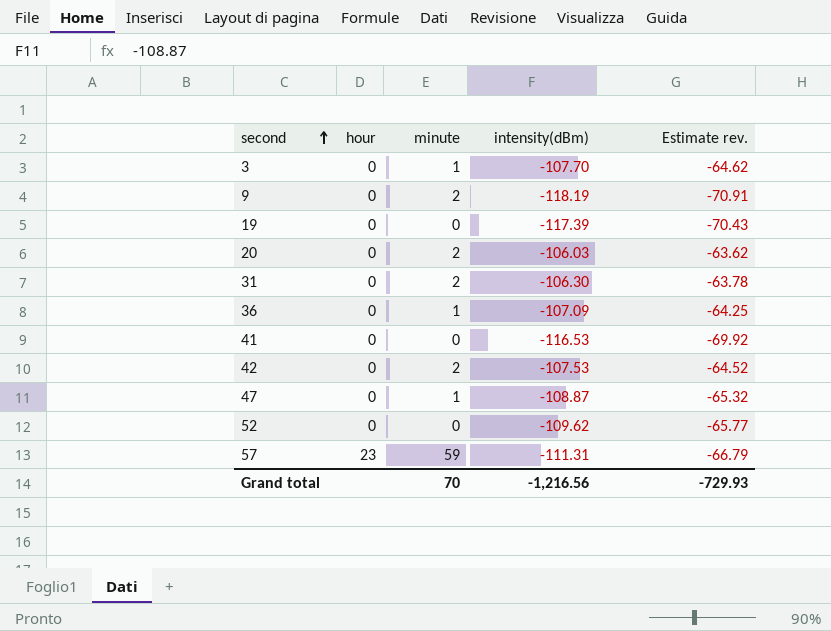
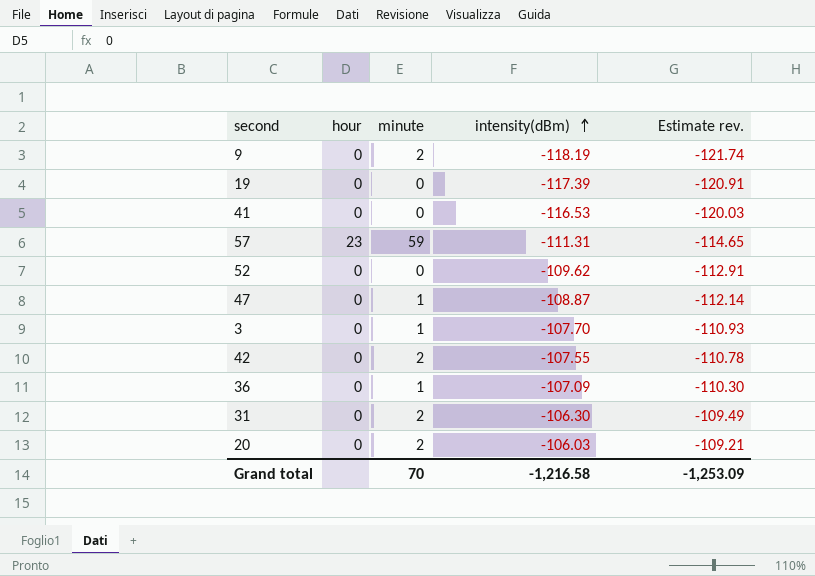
row order: second ascending -> intensity(dBm) ascending
column Estimate rev. | formula: [intensity(dBm)] * 0.6 -> [intensity(dBm)] * 1.03
42 | intensity(dBm): -107.53 -> -107.55
Grand total | intensity(dBm): -1,216.56 -> -1,216.58
Grand total | Estimate rev.: -729.93 -> -1,253.09

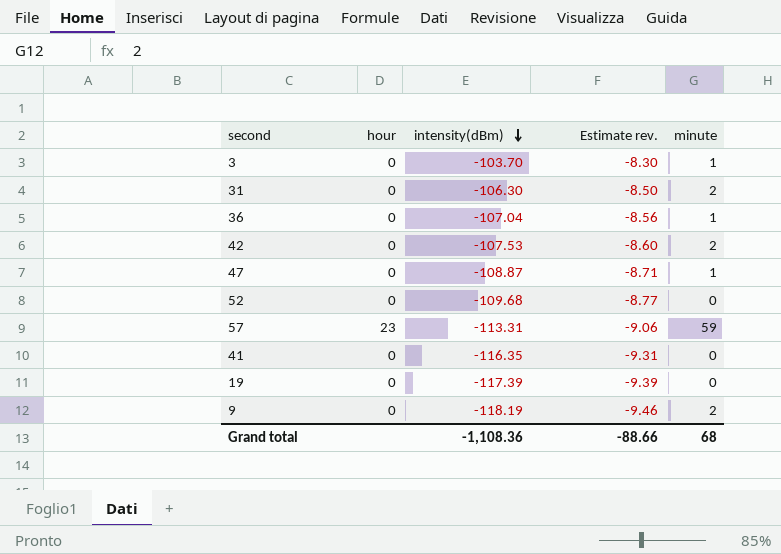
row order: intensity(dBm) ascending -> intensity(dBm) descending
column Estimate rev. | formula: [intensity(dBm)] * 1.03 -> [intensity(dBm)] * 0.08
column minute | position: 3 -> 5
row 20: 0 | 2 | -106.03 | -109.21 -> none
3 | intensity(dBm): -107.70 -> -103.70
36 | intensity(dBm): -107.09 -> -107.04
42 | intensity(dBm): -107.55 -> -107.53
52 | intensity(dBm): -109.62 -> -109.68
57 | intensity(dBm): -111.31 -> -113.31
41 | intensity(dBm): -116.53 -> -116.35
Grand total | intensity(dBm): -1,216.58 -> -1,108.36
Grand total | Estimate rev.: -1,253.09 -> -88.66
Grand total | minute: 70 -> 68

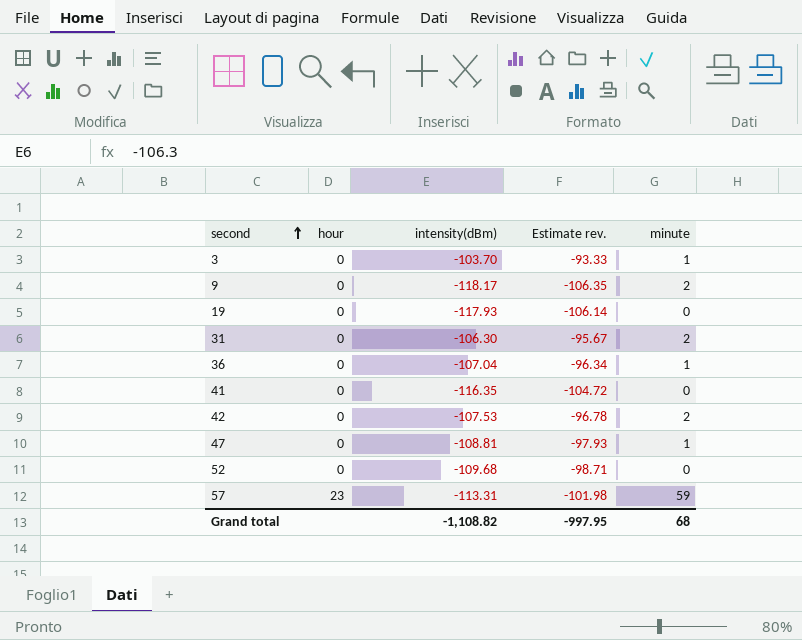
row order: intensity(dBm) descending -> second ascending
column Estimate rev. | formula: [intensity(dBm)] * 0.08 -> [intensity(dBm)] * 0.9
9 | intensity(dBm): -118.19 -> -118.17
19 | intensity(dBm): -117.39 -> -117.93
47 | intensity(dBm): -108.87 -> -108.81
Grand total | intensity(dBm): -1,108.36 -> -1,108.82
Grand total | Estimate rev.: -88.66 -> -997.95

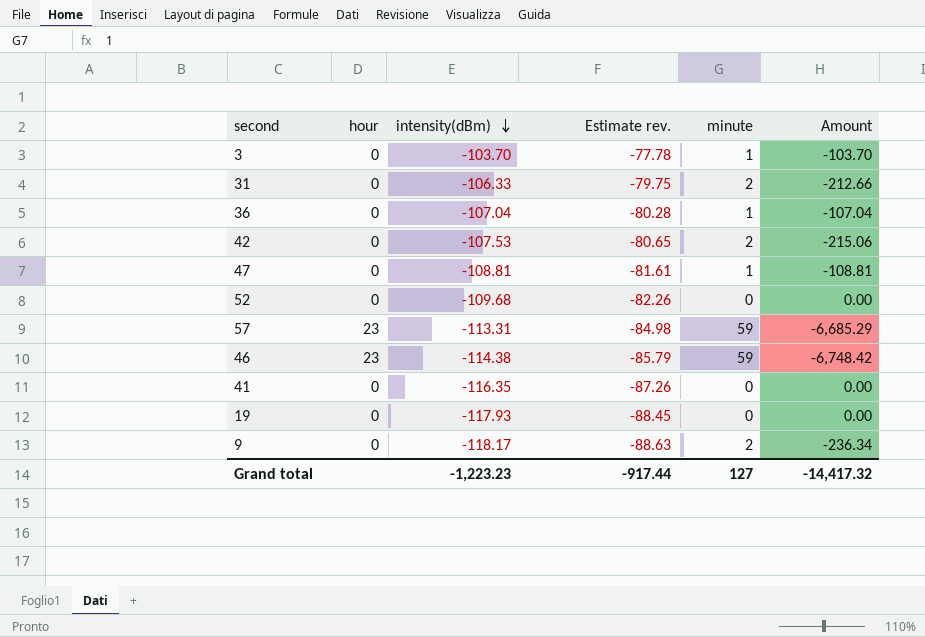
row order: second ascending -> intensity(dBm) descending
column Estimate rev. | formula: [intensity(dBm)] * 0.9 -> [intensity(dBm)] * 0.75
column Amount | formula: none -> [intensity(dBm)] * [minute]
31 | intensity(dBm): -106.30 -> -106.33
row 46: none -> 23 | -114.38 | -85.79 | 59 | -6,748.42
Grand total | intensity(dBm): -1,108.82 -> -1,223.23
Grand total | Estimate rev.: -997.95 -> -917.44
Grand total | minute: 68 -> 127

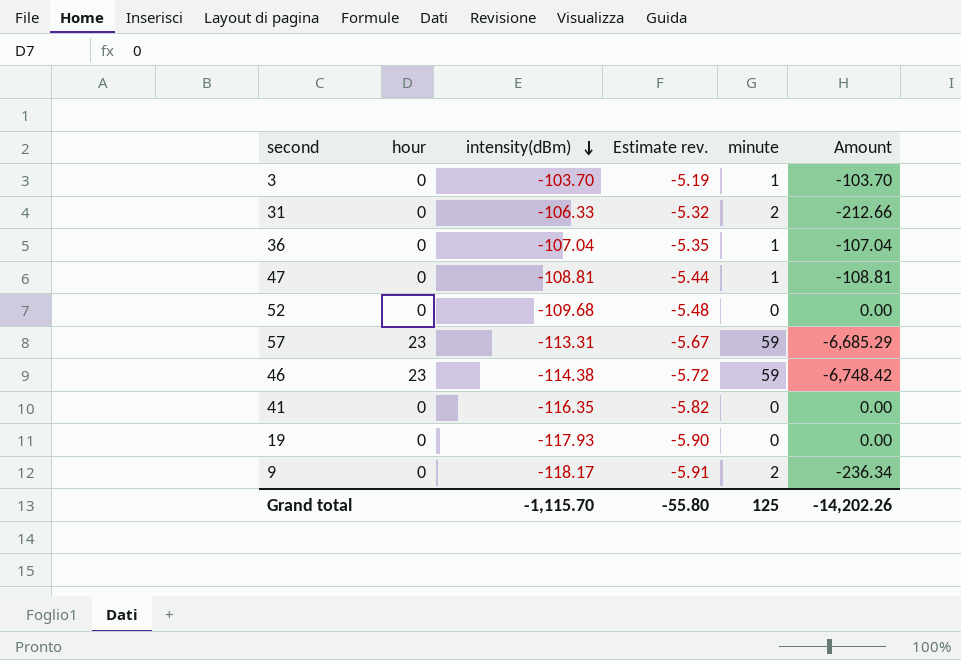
column Estimate rev. | formula: [intensity(dBm)] * 0.75 -> [intensity(dBm)] * 0.05
row 42: 0 | -107.53 | -80.65 | 2 | -215.06 -> none
Grand total | intensity(dBm): -1,223.23 -> -1,115.70
Grand total | Estimate rev.: -917.44 -> -55.80
Grand total | minute: 127 -> 125
Grand total | Amount: -14,417.32 -> -14,202.26

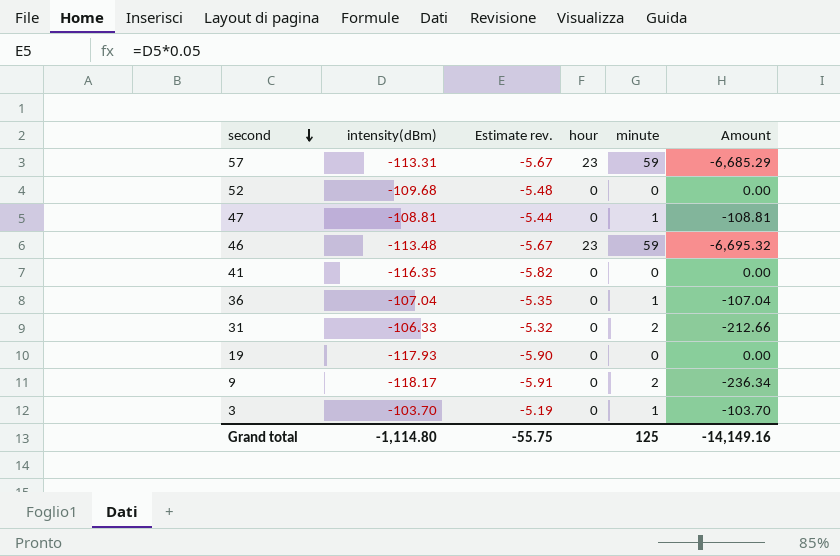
row order: intensity(dBm) descending -> second descending
column hour | position: 2 -> 4
46 | intensity(dBm): -114.38 -> -113.48
46 | Estimate rev.: -5.72 -> -5.67
46 | Amount: -6,748.42 -> -6,695.32
Grand total | intensity(dBm): -1,115.70 -> -1,114.80
Grand total | Estimate rev.: -55.80 -> -55.75
Grand total | Amount: -14,202.26 -> -14,149.16

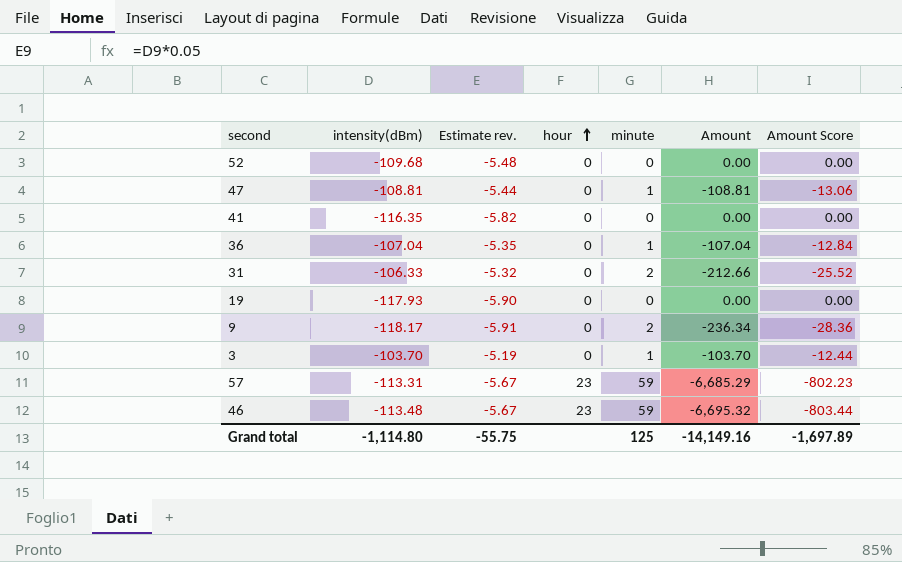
row order: second descending -> hour ascending
column Amount Score | formula: none -> [Amount] * 0.12

